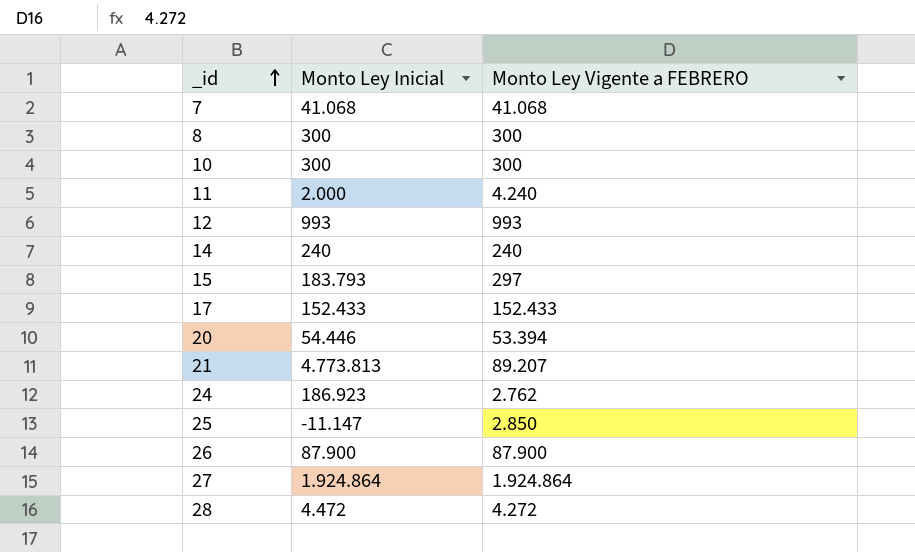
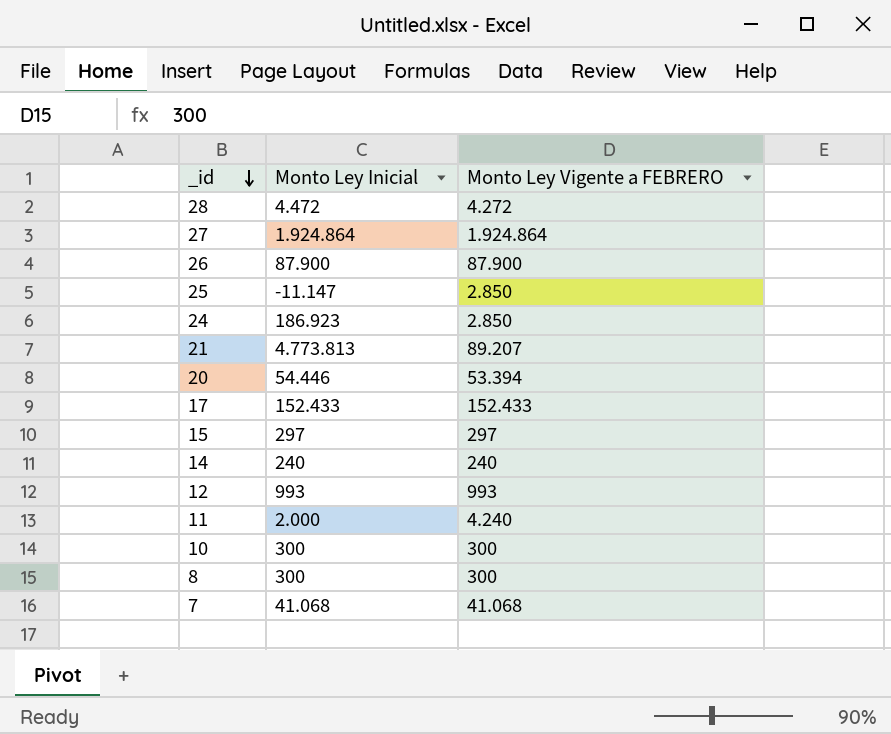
row order: _id ascending -> _id descending
24 | Monto Ley Vigente a FEBRERO: 2.762 -> 2.850
15 | Monto Ley Inicial: 183.793 -> 297

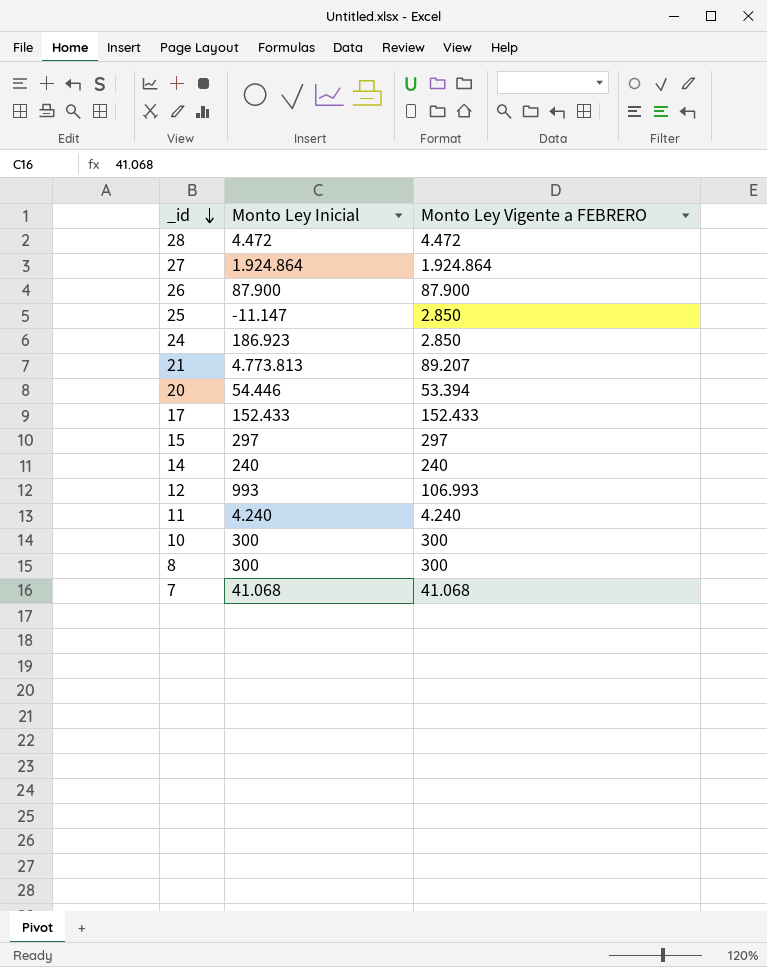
28 | Monto Ley Vigente a FEBRERO: 4.272 -> 4.472
12 | Monto Ley Vigente a FEBRERO: 993 -> 106.993
11 | Monto Ley Inicial: 2.000 -> 4.240

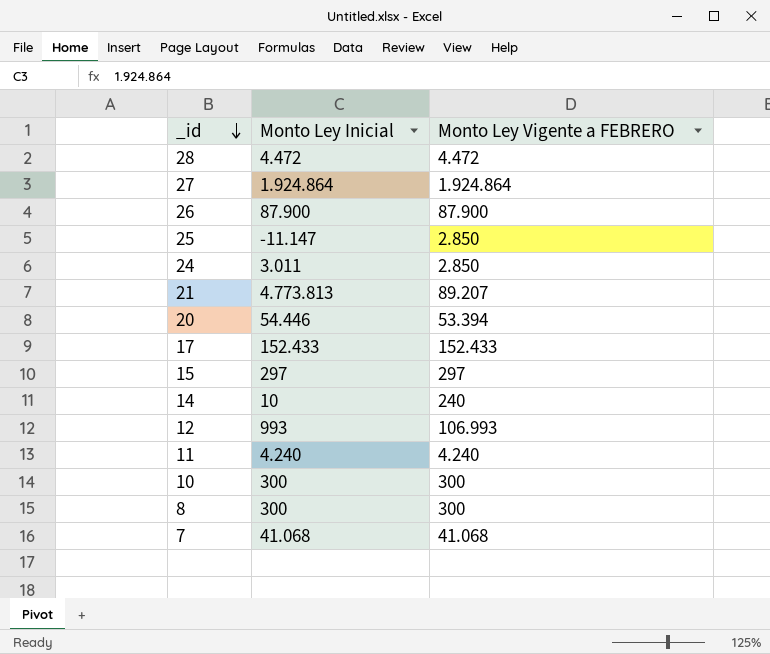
24 | Monto Ley Inicial: 186.923 -> 3.011
14 | Monto Ley Inicial: 240 -> 10

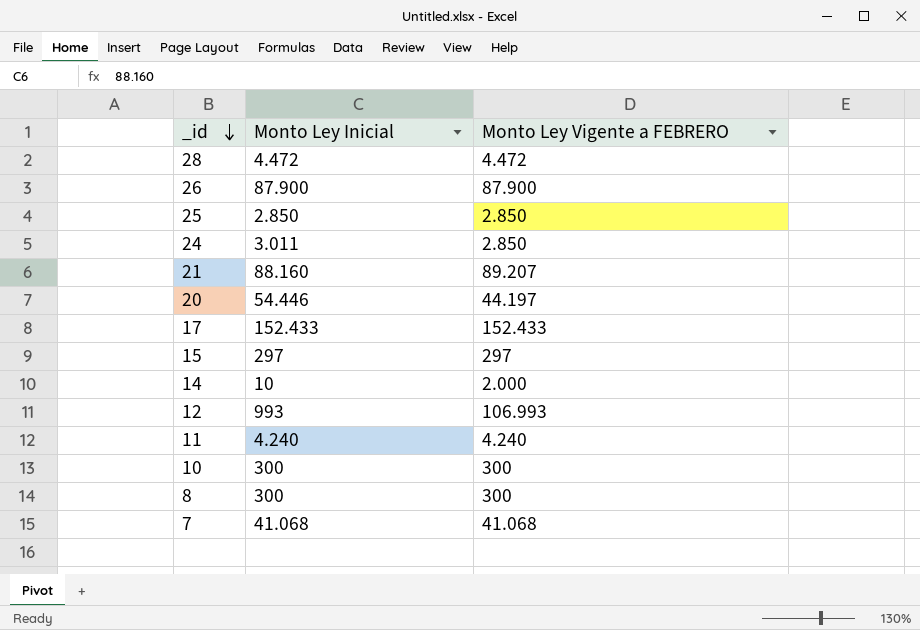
row 27: 1.924.864 | 1.924.864 -> none
25 | Monto Ley Inicial: -11.147 -> 2.850
21 | Monto Ley Inicial: 4.773.813 -> 88.160
20 | Monto Ley Vigente a FEBRERO: 53.394 -> 44.197
14 | Monto Ley Vigente a FEBRERO: 240 -> 2.000

